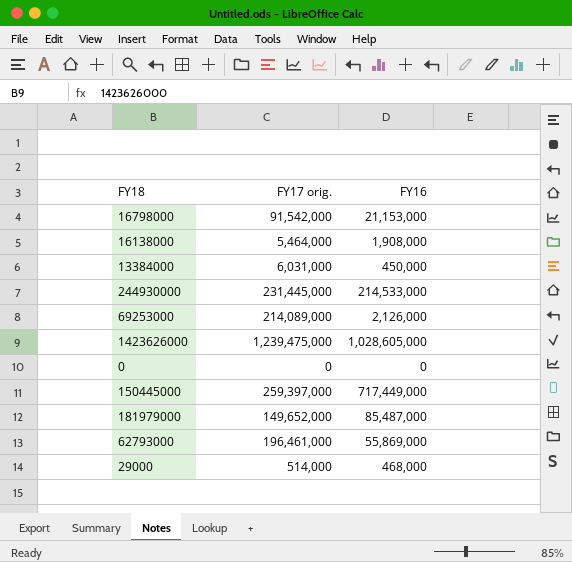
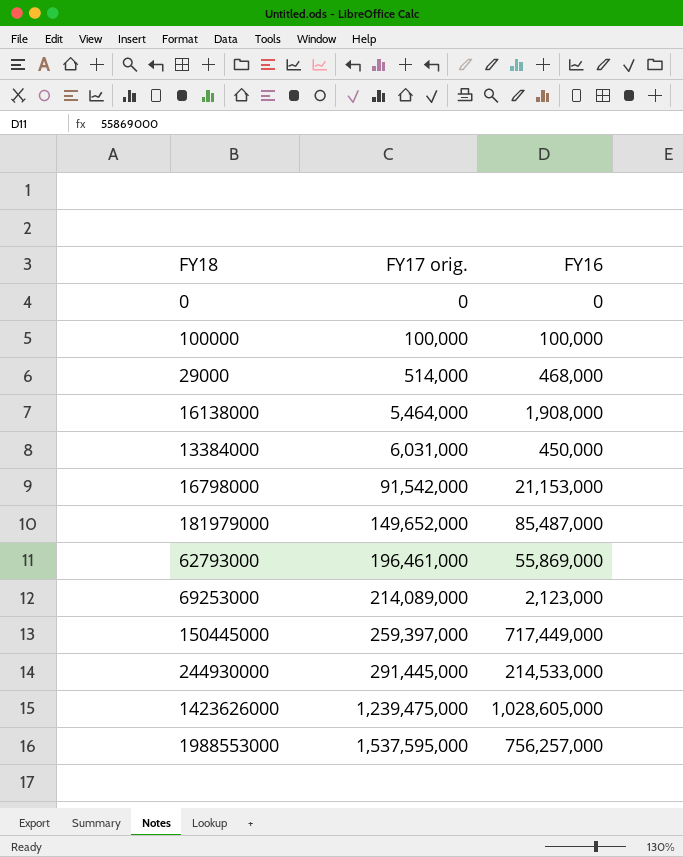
row order: none -> FY17 orig. ascending
row 100000: none -> 100,000 | 100,000
69253000 | FY16: 2,126,000 -> 2,123,000
244930000 | FY17 orig.: 231,445,000 -> 291,445,000
row 1988553000: none -> 1,537,595,000 | 756,257,000

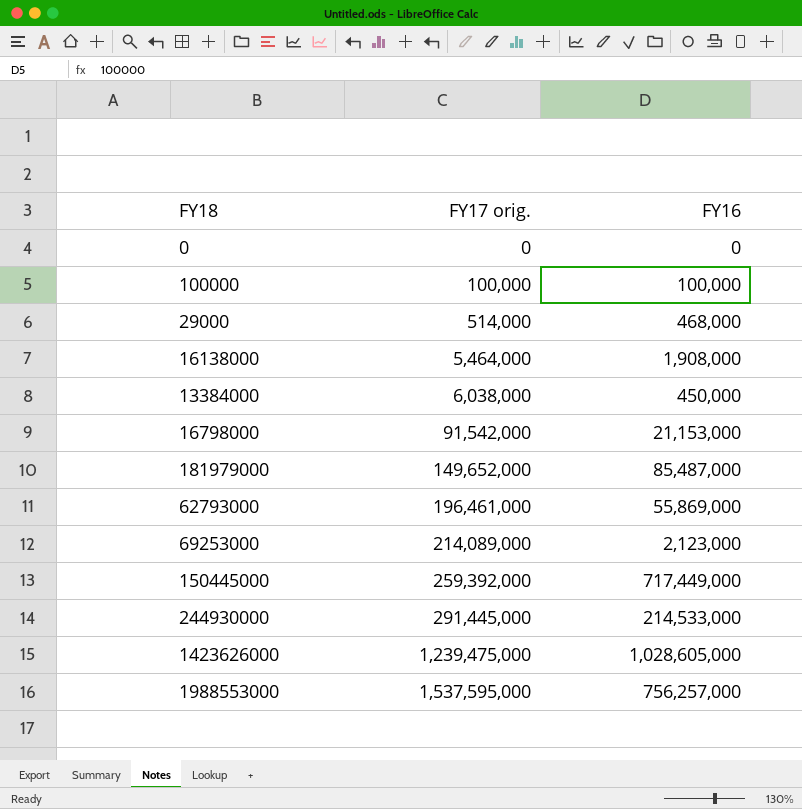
13384000 | FY17 orig.: 6,031,000 -> 6,038,000
150445000 | FY17 orig.: 259,397,000 -> 259,392,000

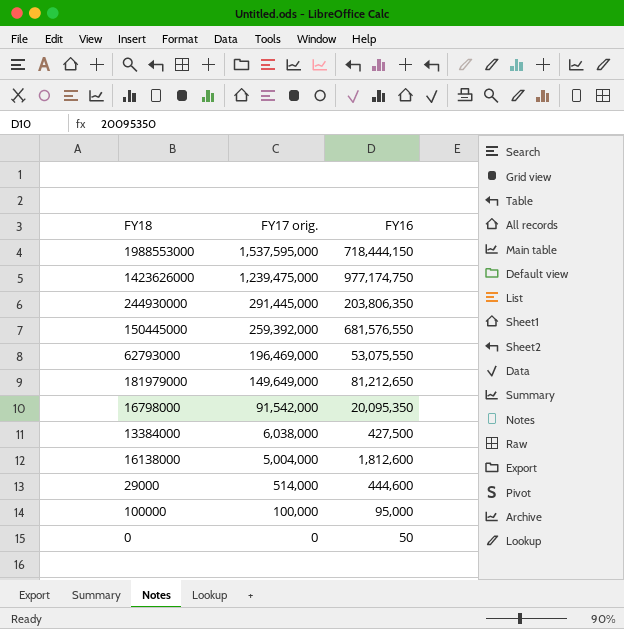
row order: FY17 orig. ascending -> FY17 orig. descending
row 69253000: 214,089,000 | 2,123,000 -> none
1988553000 | FY16: 756,257,000 -> 718,444,150
1423626000 | FY16: 1,028,605,000 -> 977,174,750
244930000 | FY16: 214,533,000 -> 203,806,350
150445000 | FY16: 717,449,000 -> 681,576,550
62793000 | FY17 orig.: 196,461,000 -> 196,469,000
62793000 | FY16: 55,869,000 -> 53,075,550
181979000 | FY17 orig.: 149,652,000 -> 149,649,000
181979000 | FY16: 85,487,000 -> 81,212,650
16798000 | FY16: 21,153,000 -> 20,095,350
13384000 | FY16: 450,000 -> 427,500
16138000 | FY17 orig.: 5,464,000 -> 5,004,000
16138000 | FY16: 1,908,000 -> 1,812,600
29000 | FY16: 468,000 -> 444,600
100000 | FY16: 100,000 -> 95,000
0 | FY16: 0 -> 50

